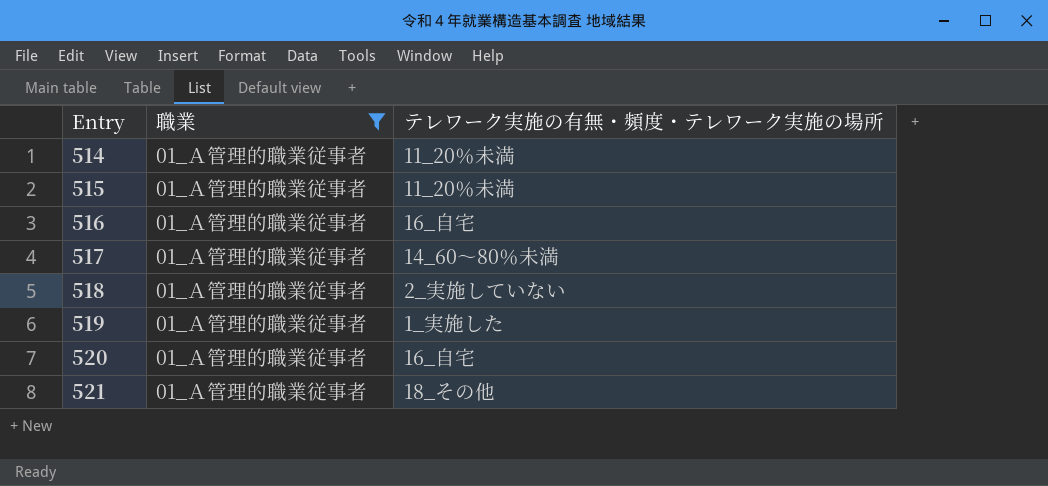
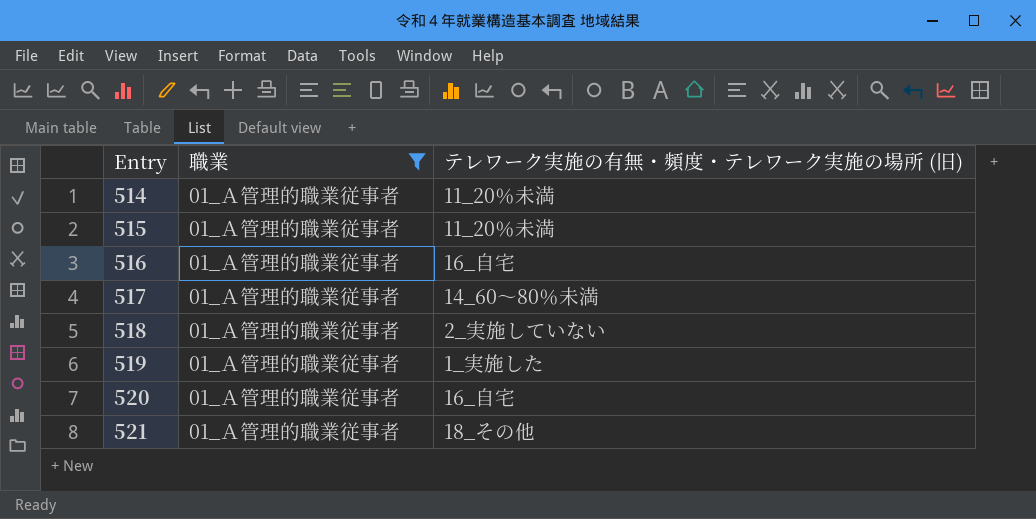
column name: テレワーク実施の有無・頻度・テレワーク実施の場所 -> テレワーク実施の有無・頻度・テレワーク実施の場所 (旧)

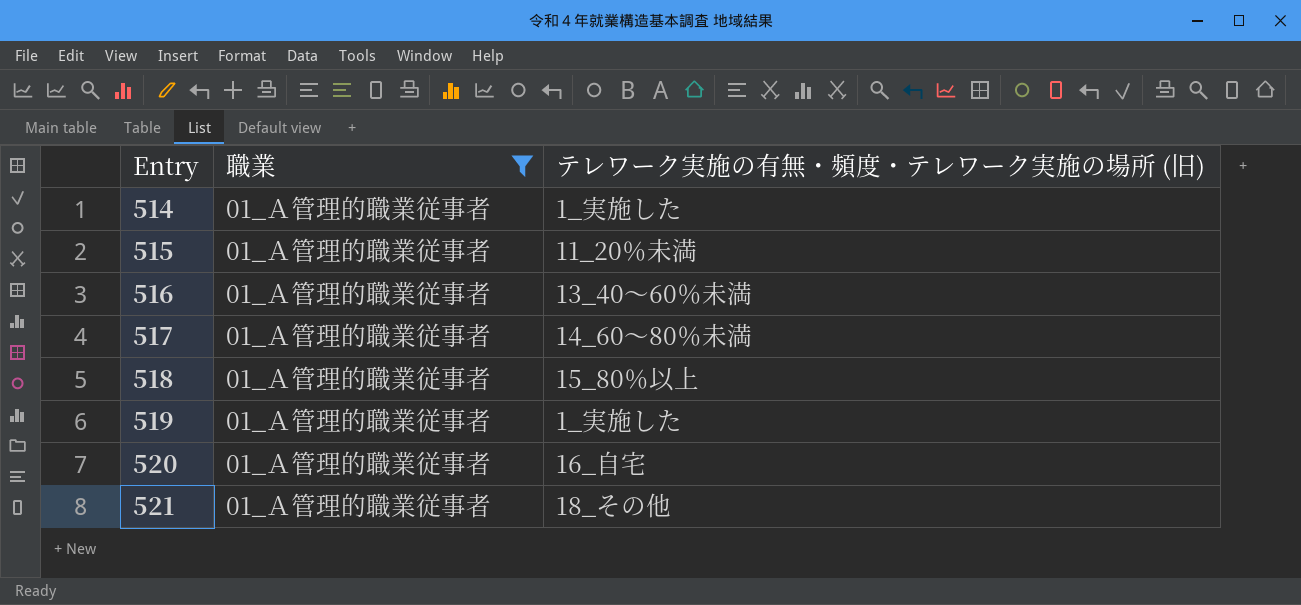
514 | テレワーク実施の有無・頻度・テレワーク実施の場所 (旧): 11_20％未満 -> 1_実施した
516 | テレワーク実施の有無・頻度・テレワーク実施の場所 (旧): 16_自宅 -> 13_40～60％未満
518 | テレワーク実施の有無・頻度・テレワーク実施の場所 (旧): 2_実施していない -> 15_80％以上

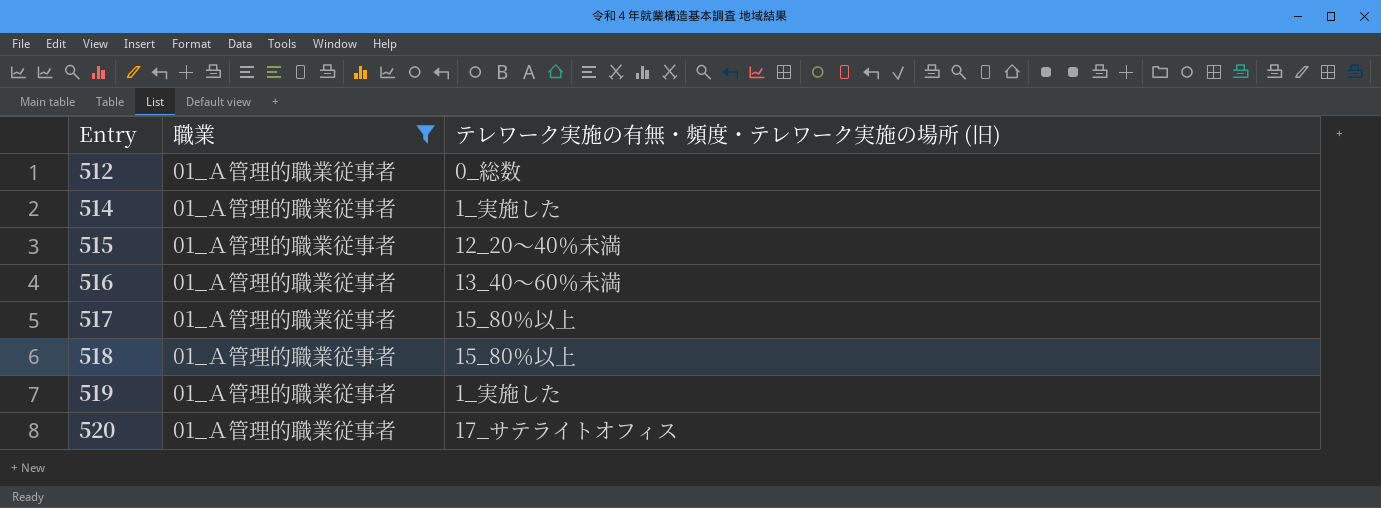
row 521: 01_Ａ管理的職業従事者 | 18_その他 -> none
row 512: none -> 01_Ａ管理的職業従事者 | 0_総数
515 | テレワーク実施の有無・頻度・テレワーク実施の場所 (旧): 11_20％未満 -> 12_20～40％未満
517 | テレワーク実施の有無・頻度・テレワーク実施の場所 (旧): 14_60～80％未満 -> 15_80％以上
520 | テレワーク実施の有無・頻度・テレワーク実施の場所 (旧): 16_自宅 -> 17_サテライトオフィス

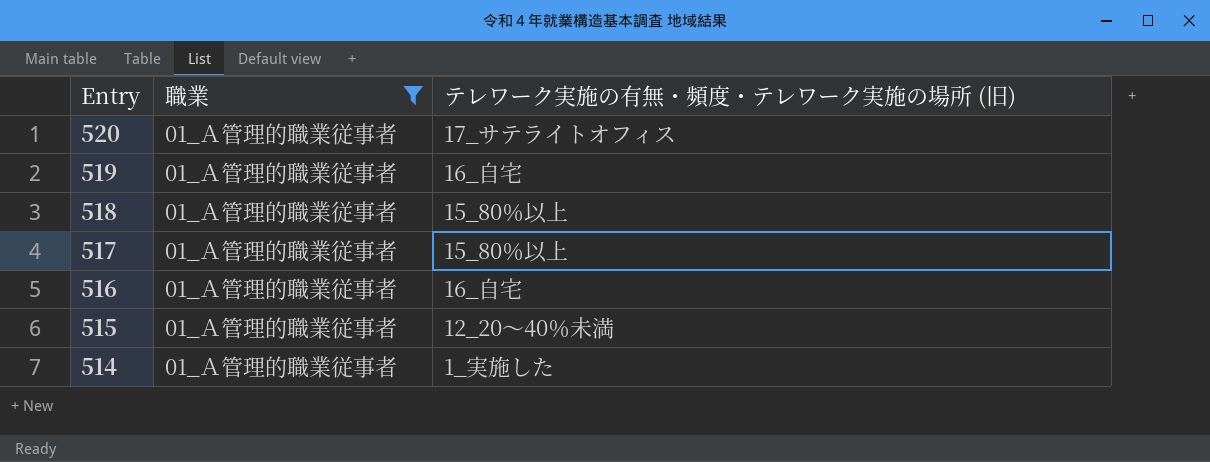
row order: Entry ascending -> Entry descending
row 512: 01_Ａ管理的職業従事者 | 0_総数 -> none
519 | テレワーク実施の有無・頻度・テレワーク実施の場所 (旧): 1_実施した -> 16_自宅
516 | テレワーク実施の有無・頻度・テレワーク実施の場所 (旧): 13_40～60％未満 -> 16_自宅

